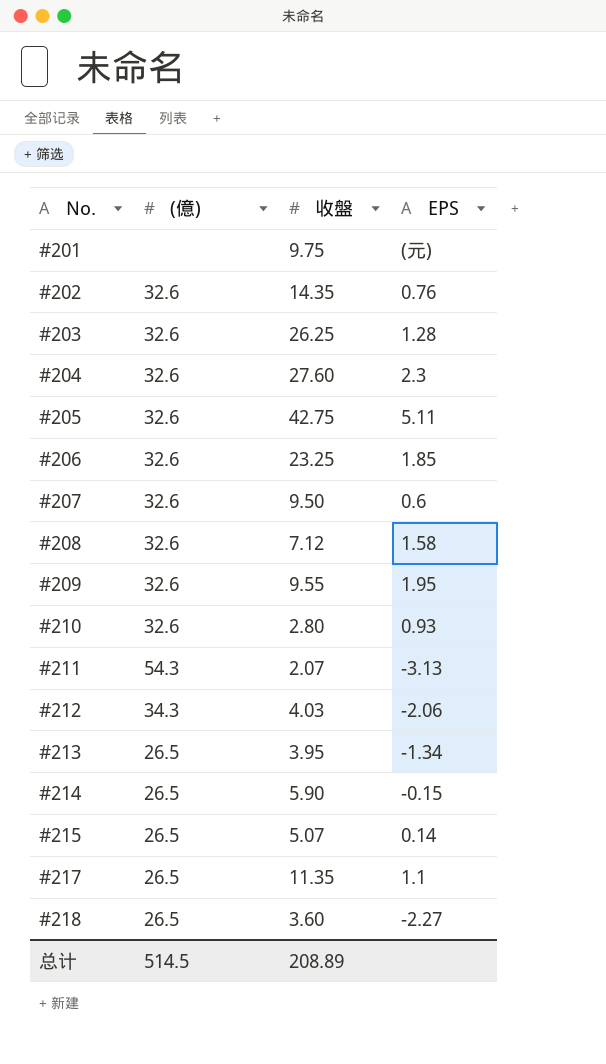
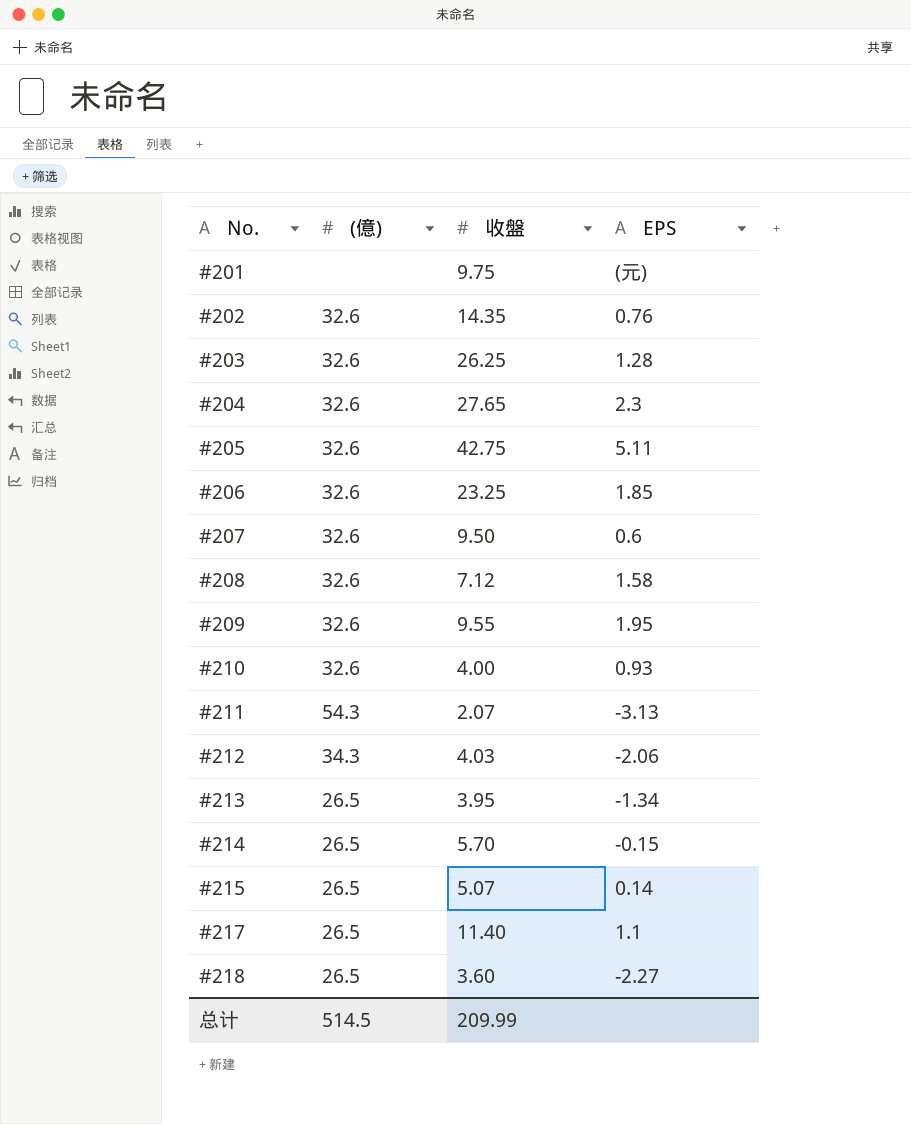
#204 | 收盤: 27.60 -> 27.65
#210 | 收盤: 2.80 -> 4.00
#214 | 收盤: 5.90 -> 5.70
#217 | 收盤: 11.35 -> 11.40
总计 | 收盤: 208.89 -> 209.99

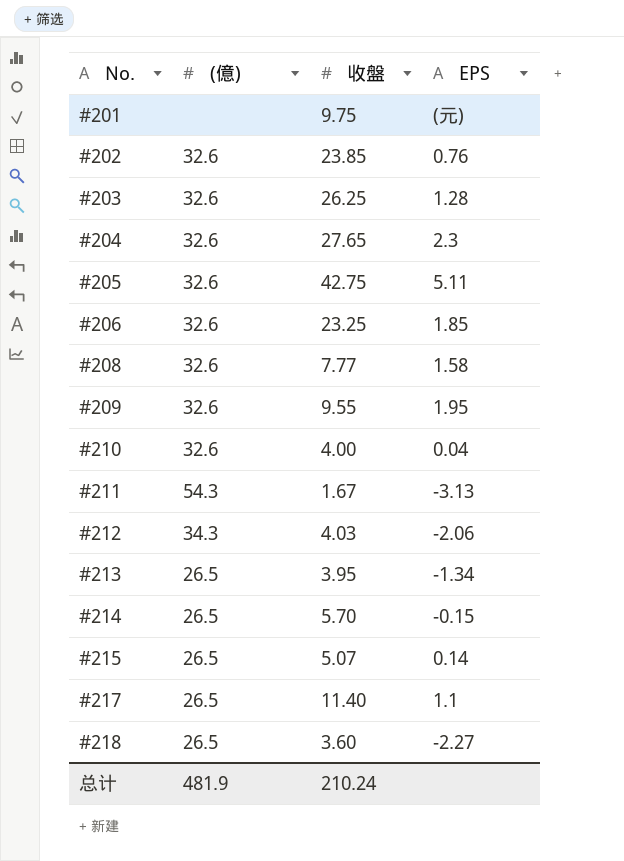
row #207: 32.6 | 9.50 | 0.6 -> none
#202 | 收盤: 14.35 -> 23.85
#208 | 收盤: 7.12 -> 7.77
#210 | EPS: 0.93 -> 0.04
#211 | 收盤: 2.07 -> 1.67
总计 | (億): 514.5 -> 481.9
总计 | 收盤: 209.99 -> 210.24

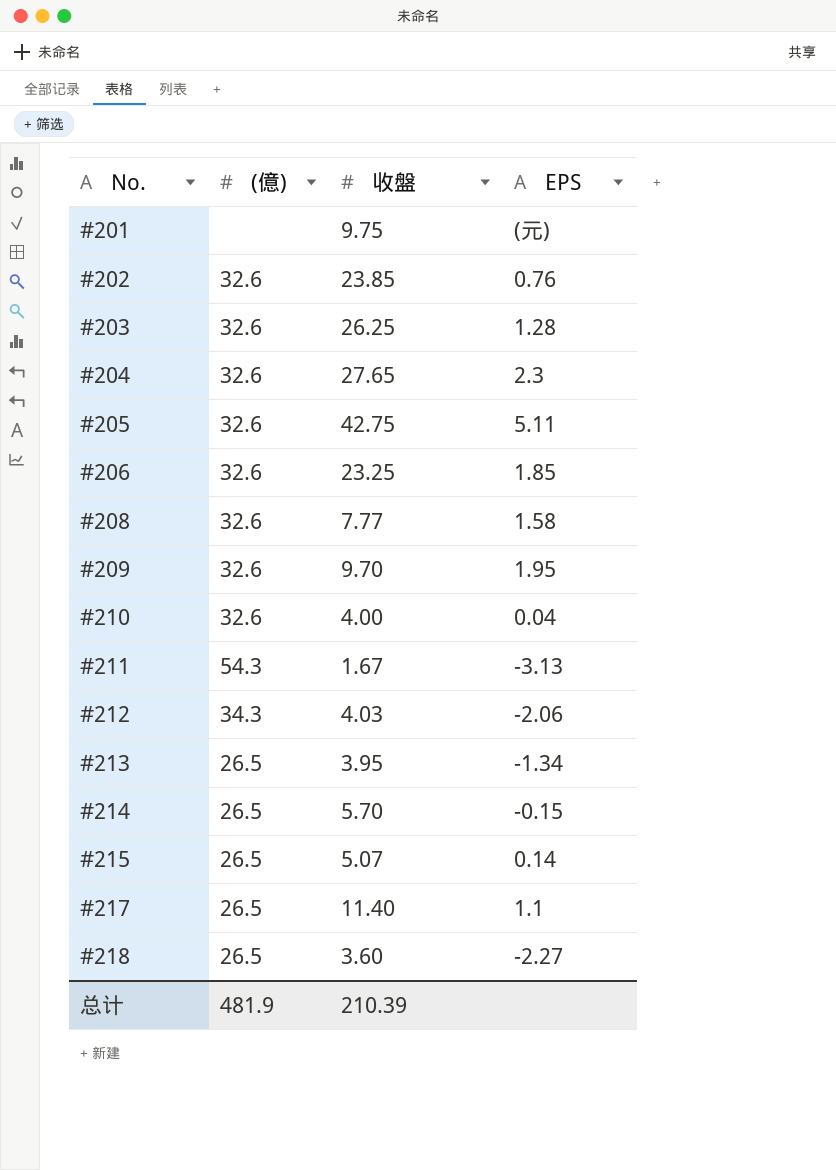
#209 | 收盤: 9.55 -> 9.70
总计 | 收盤: 210.24 -> 210.39

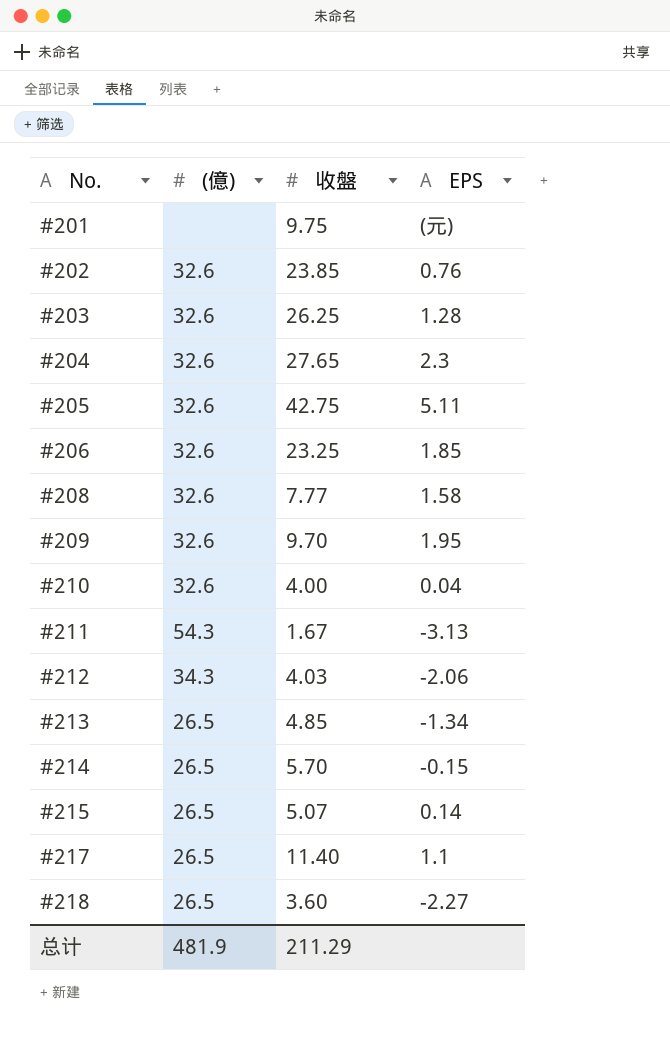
#213 | 收盤: 3.95 -> 4.85
总计 | 收盤: 210.39 -> 211.29

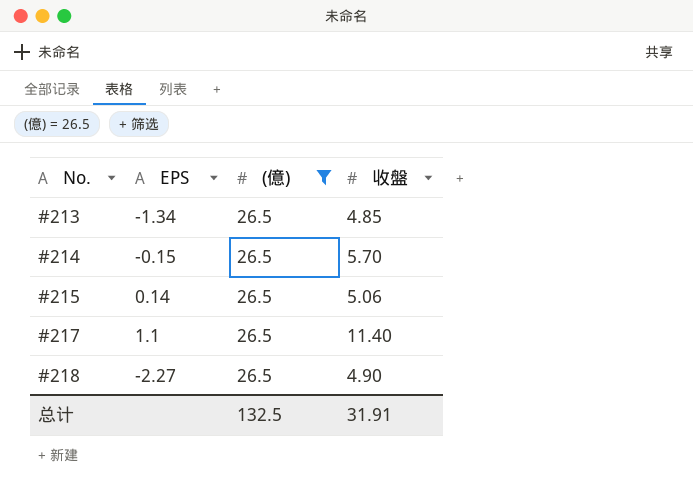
filter: none -> (億) = 26.5
column EPS | position: 4 -> 2
#215 | 收盤: 5.07 -> 5.06
#218 | 收盤: 3.60 -> 4.90
总计 | (億): 481.9 -> 132.5
总计 | 收盤: 211.29 -> 31.91

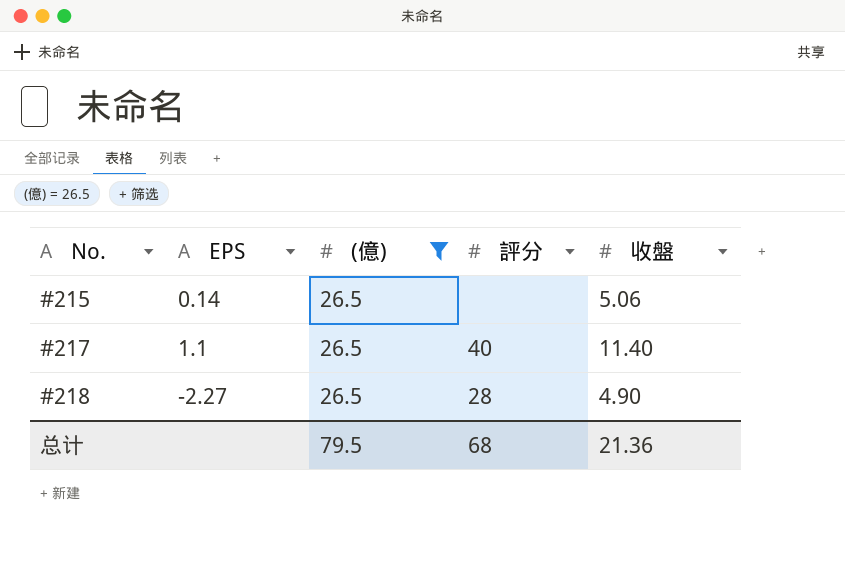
column 評分 | position: none -> 4
row #213: -1.34 | 26.5 | 4.85 -> none
row #214: -0.15 | 26.5 | 5.70 -> none
总计 | (億): 132.5 -> 79.5
总计 | 收盤: 31.91 -> 21.36

